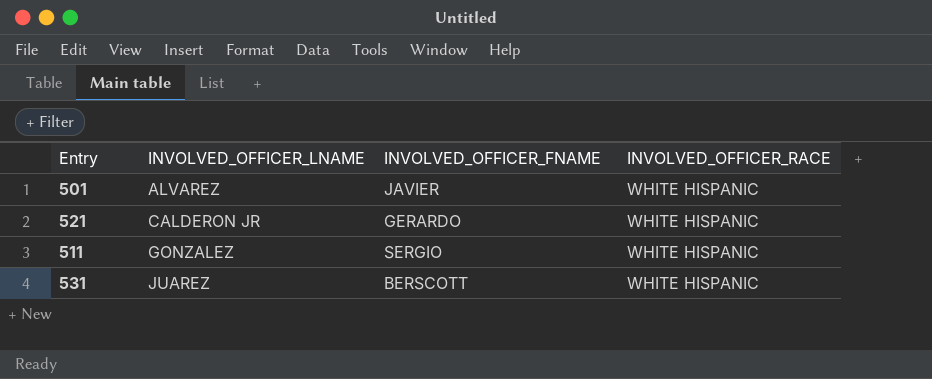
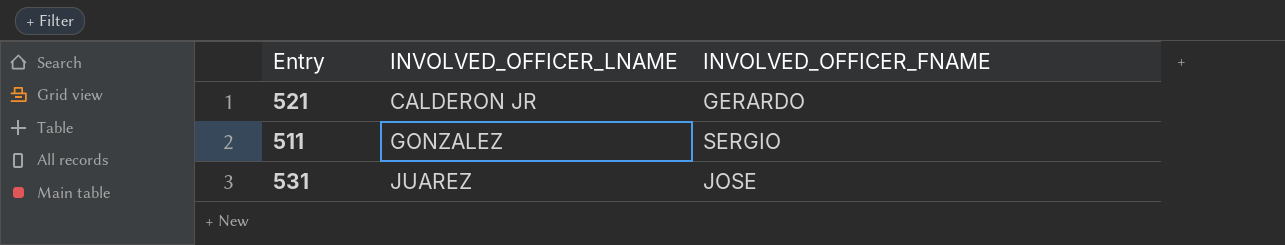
column INVOLVED_OFFICER_RACE | position: 4 -> none
row 501: ALVAREZ | JAVIER | WHITE HISPANIC -> none
531 | INVOLVED_OFFICER_FNAME: BERSCOTT -> JOSE

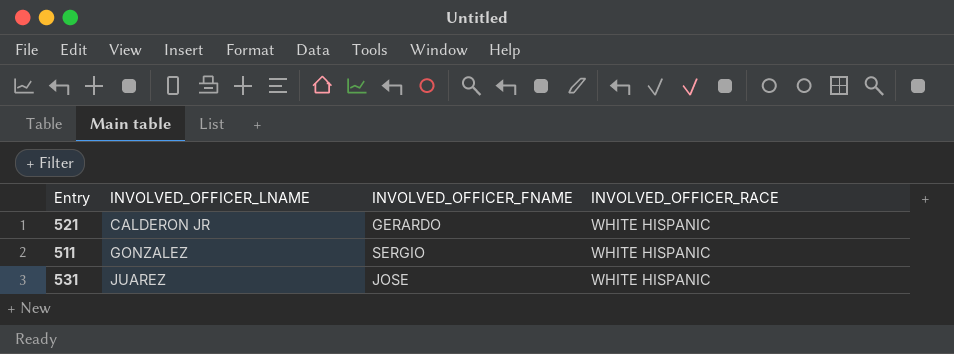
column INVOLVED_OFFICER_RACE | position: none -> 4

